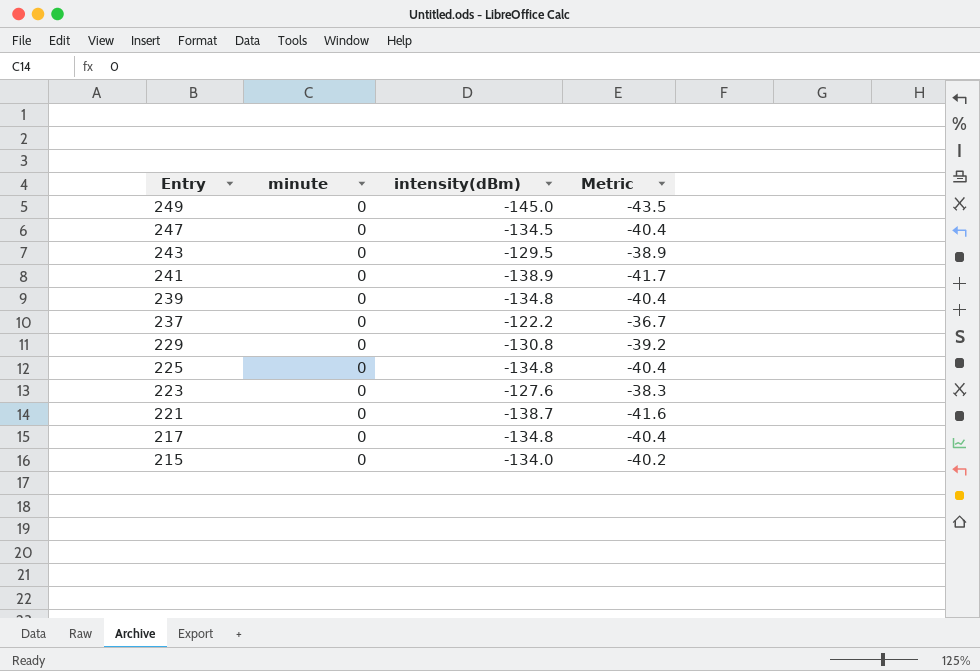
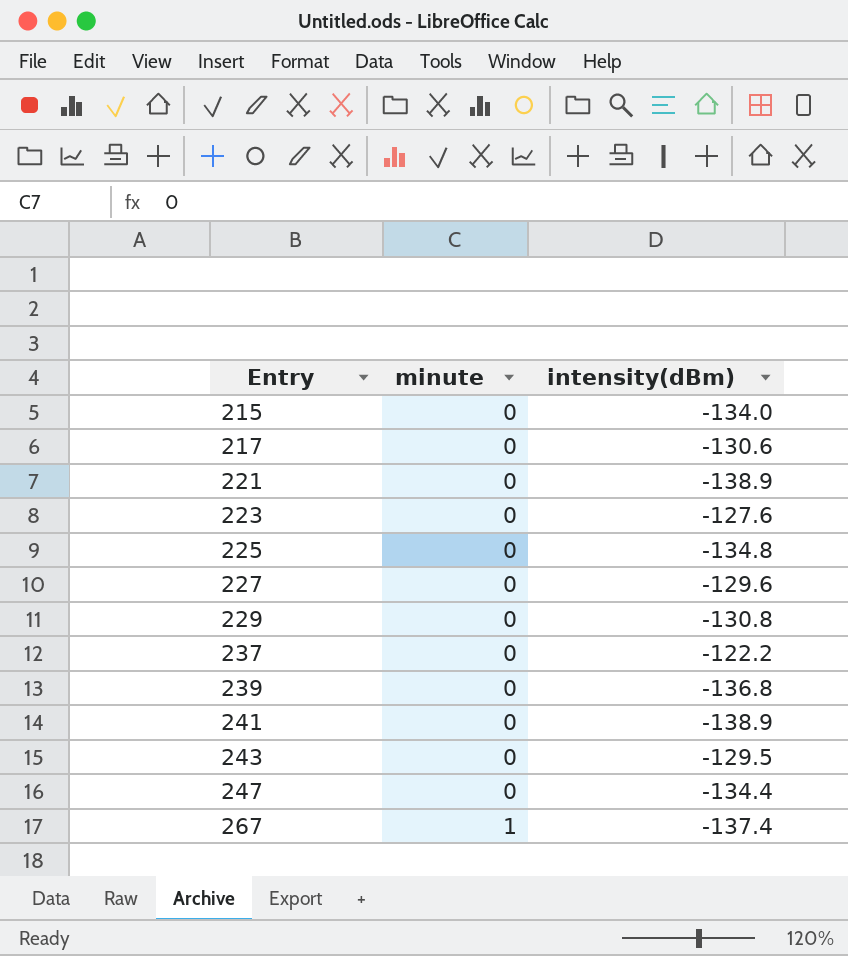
row order: Entry descending -> Entry ascending
column Metric | formula: [intensity(dBm)] * 0.3 -> none
row 249: 0 | -145.0 | -43.5 -> none
217 | intensity(dBm): -134.8 -> -130.6
221 | intensity(dBm): -138.7 -> -138.9
row 227: none -> 0 | -129.6
239 | intensity(dBm): -134.8 -> -136.8
247 | intensity(dBm): -134.5 -> -134.4
row 267: none -> 1 | -137.4

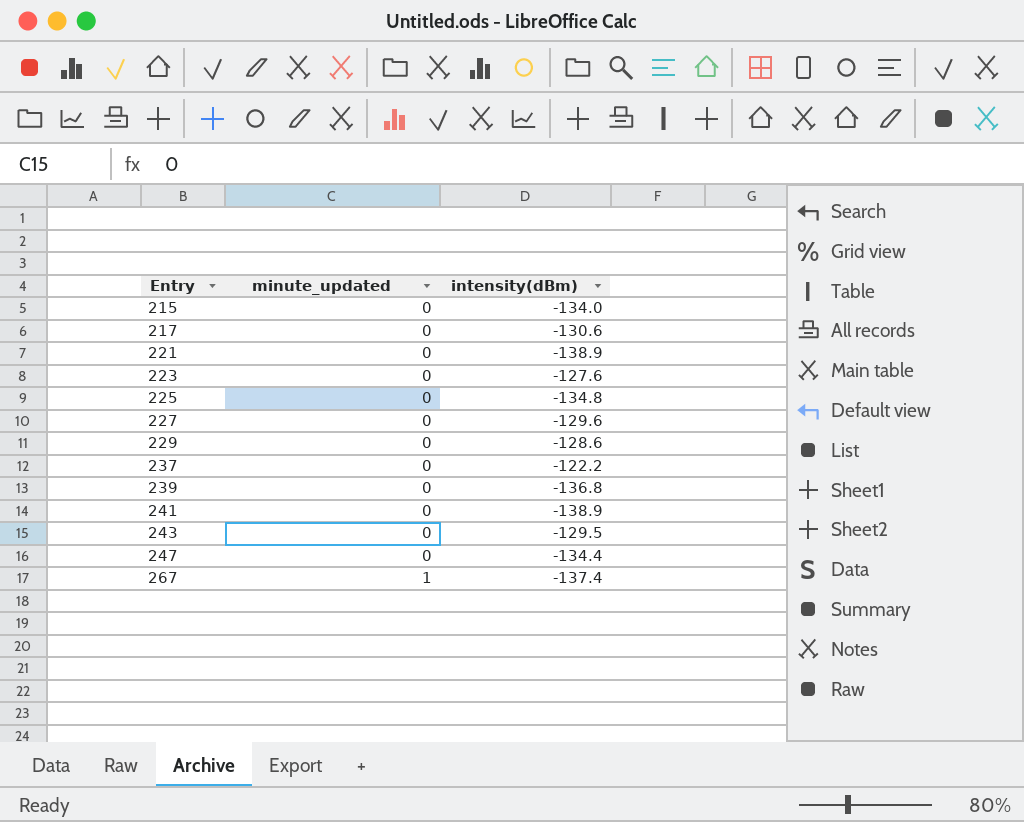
column name: minute -> minute_updated
229 | intensity(dBm): -130.8 -> -128.6

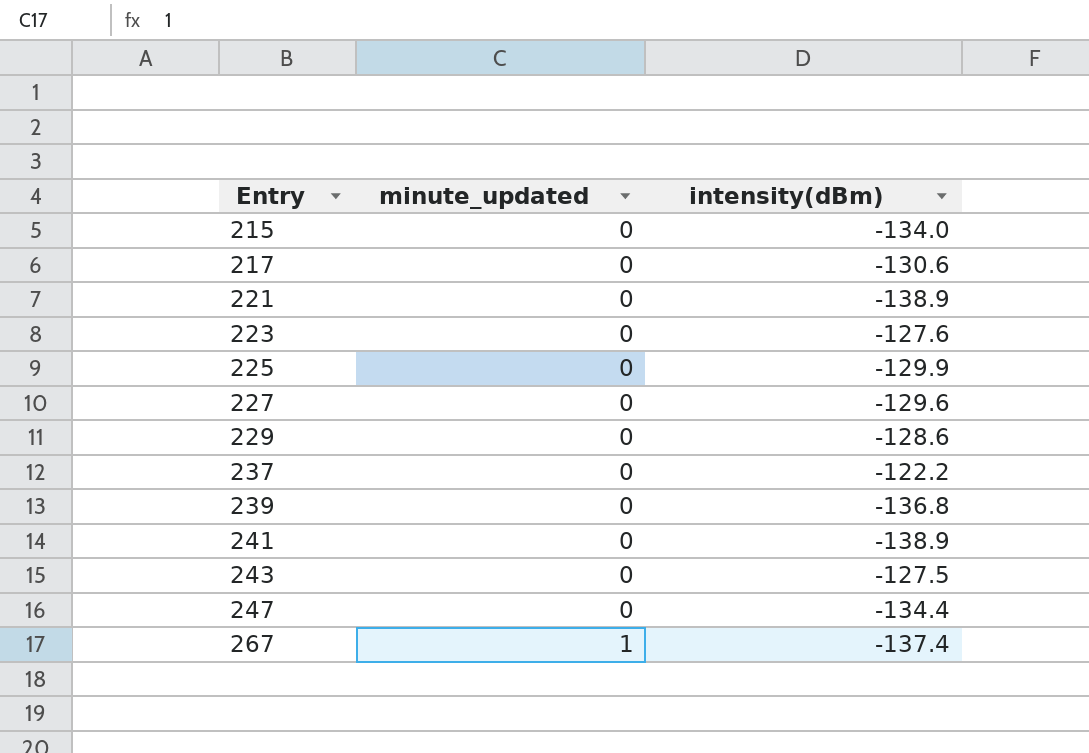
225 | intensity(dBm): -134.8 -> -129.9
243 | intensity(dBm): -129.5 -> -127.5

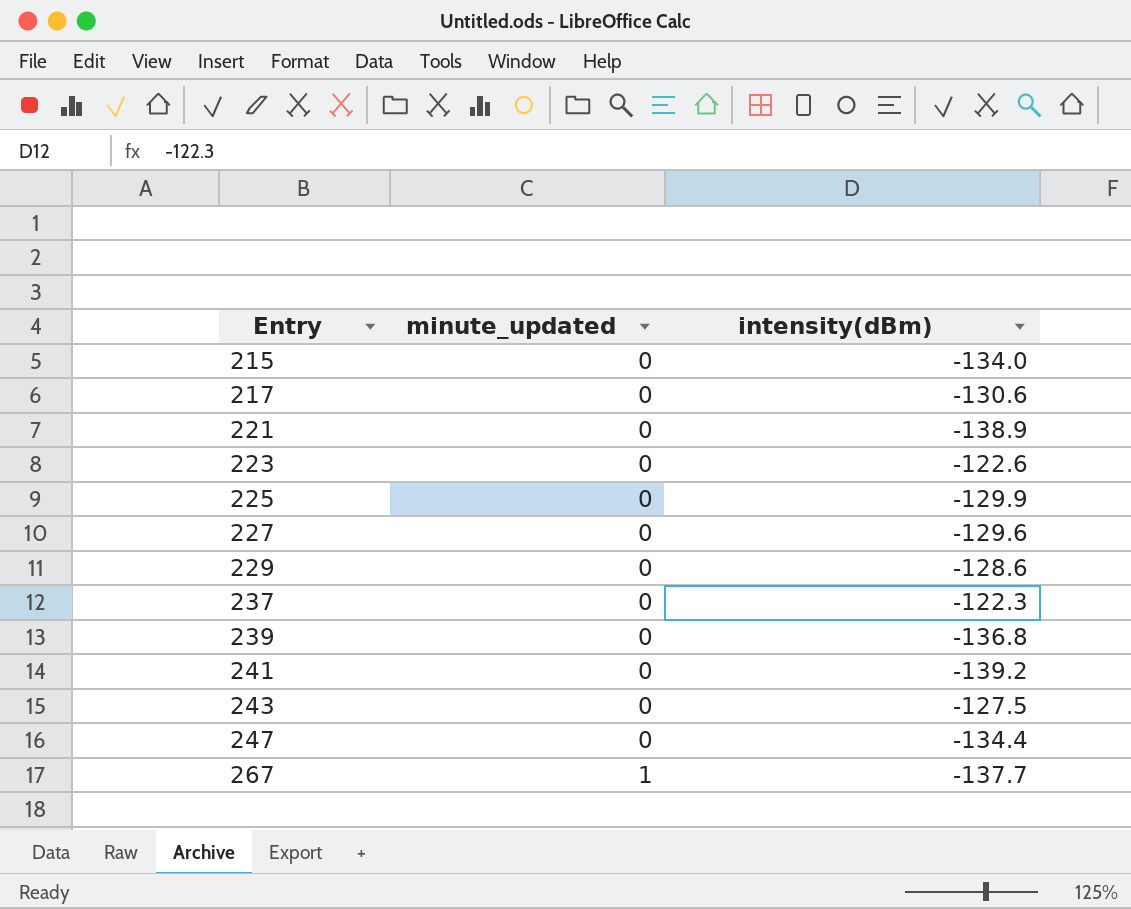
223 | intensity(dBm): -127.6 -> -122.6
237 | intensity(dBm): -122.2 -> -122.3
241 | intensity(dBm): -138.9 -> -139.2
267 | intensity(dBm): -137.4 -> -137.7

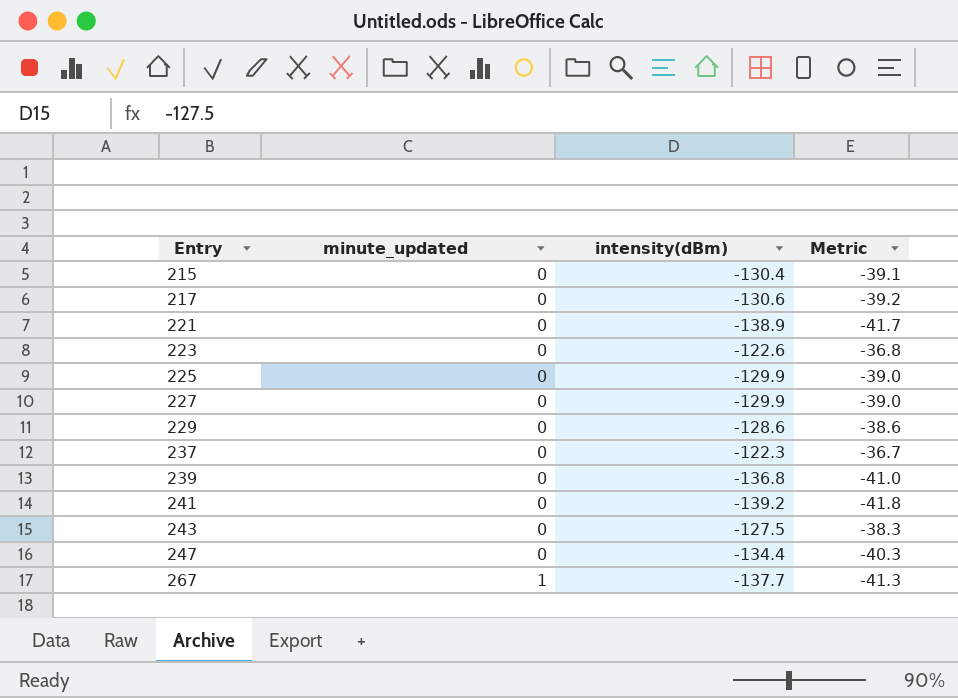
column Metric | formula: none -> [intensity(dBm)] * 0.3
215 | intensity(dBm): -134.0 -> -130.4
227 | intensity(dBm): -129.6 -> -129.9

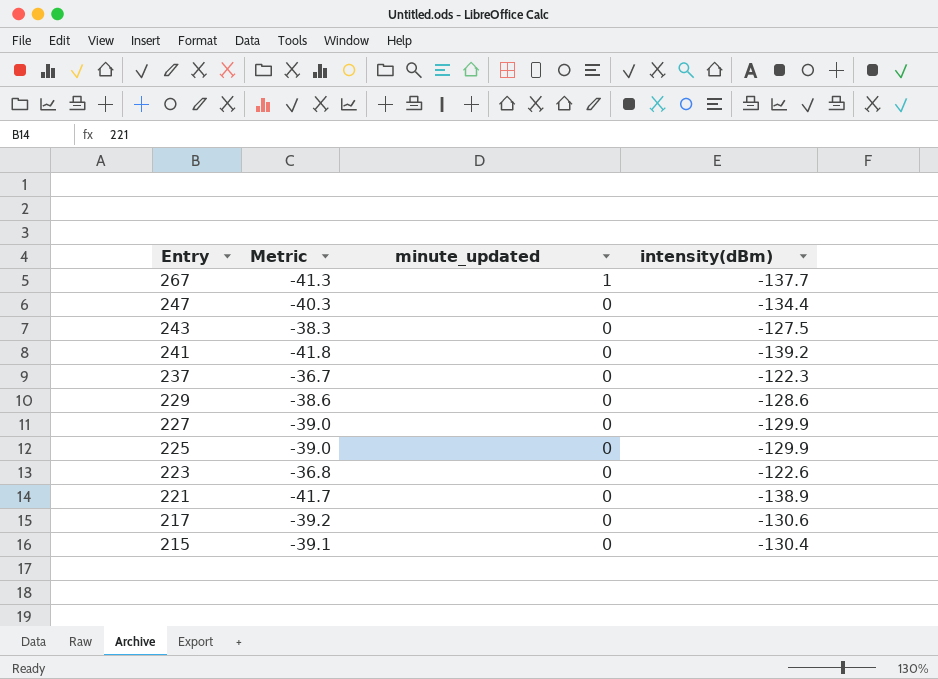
row order: Entry ascending -> Entry descending
column Metric | position: 4 -> 2
row 239: 0 | -136.8 | -41.0 -> none

